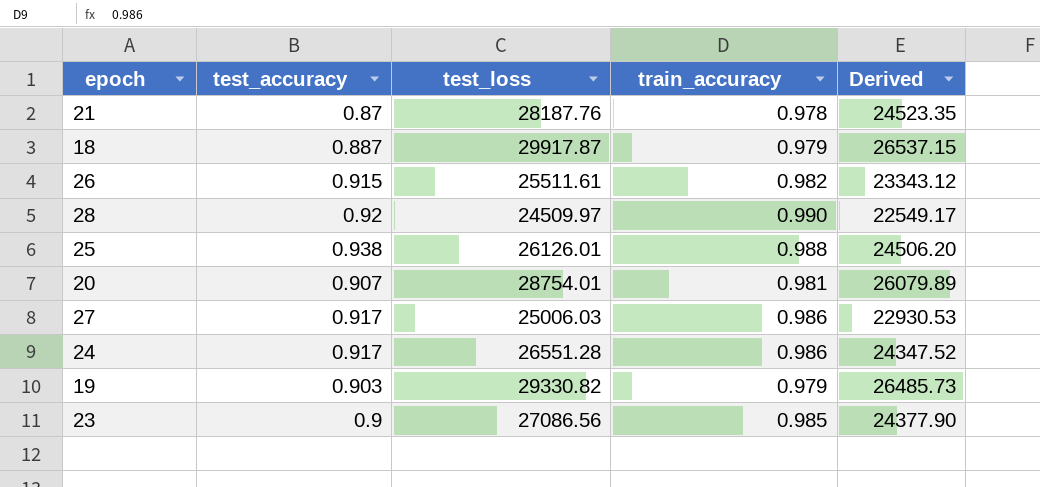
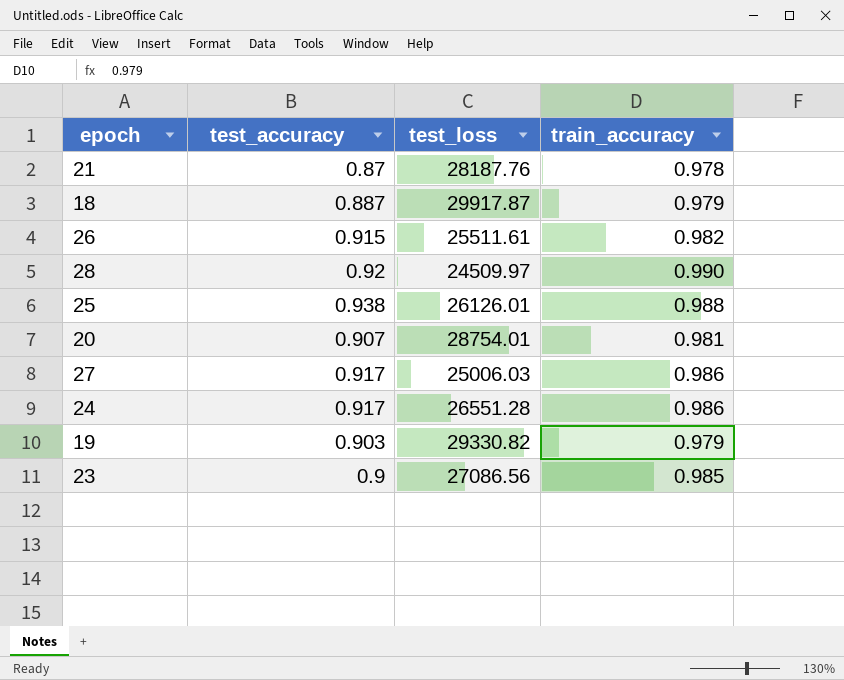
column Derived | formula: [test_accuracy] * [test_loss] -> none

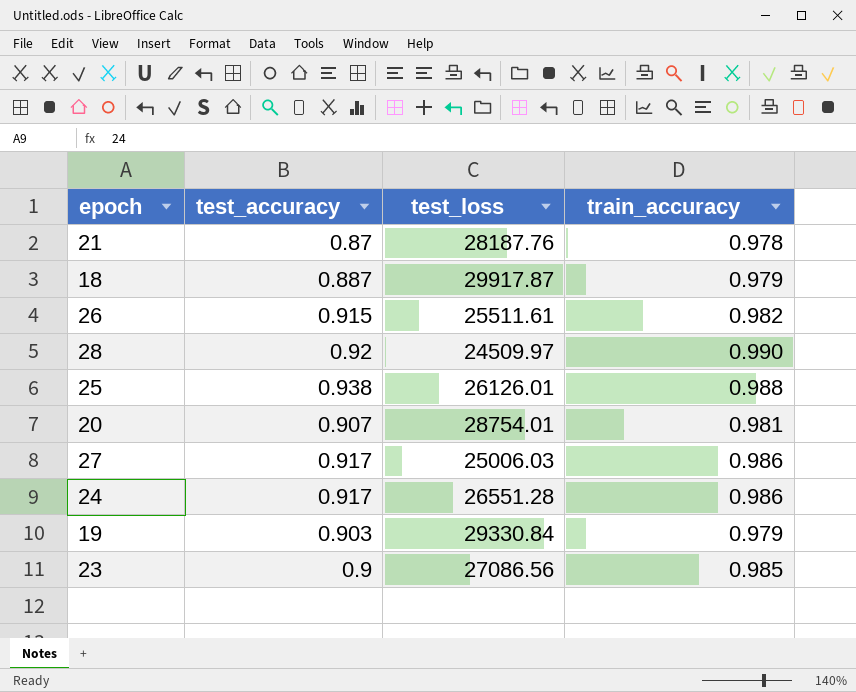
19 | test_loss: 29330.82 -> 29330.84

